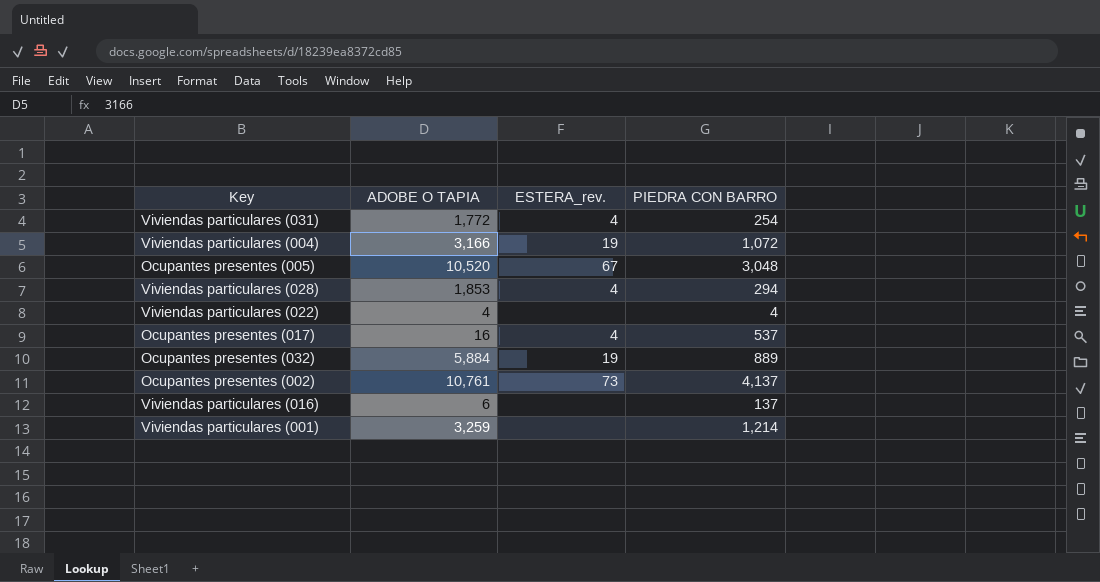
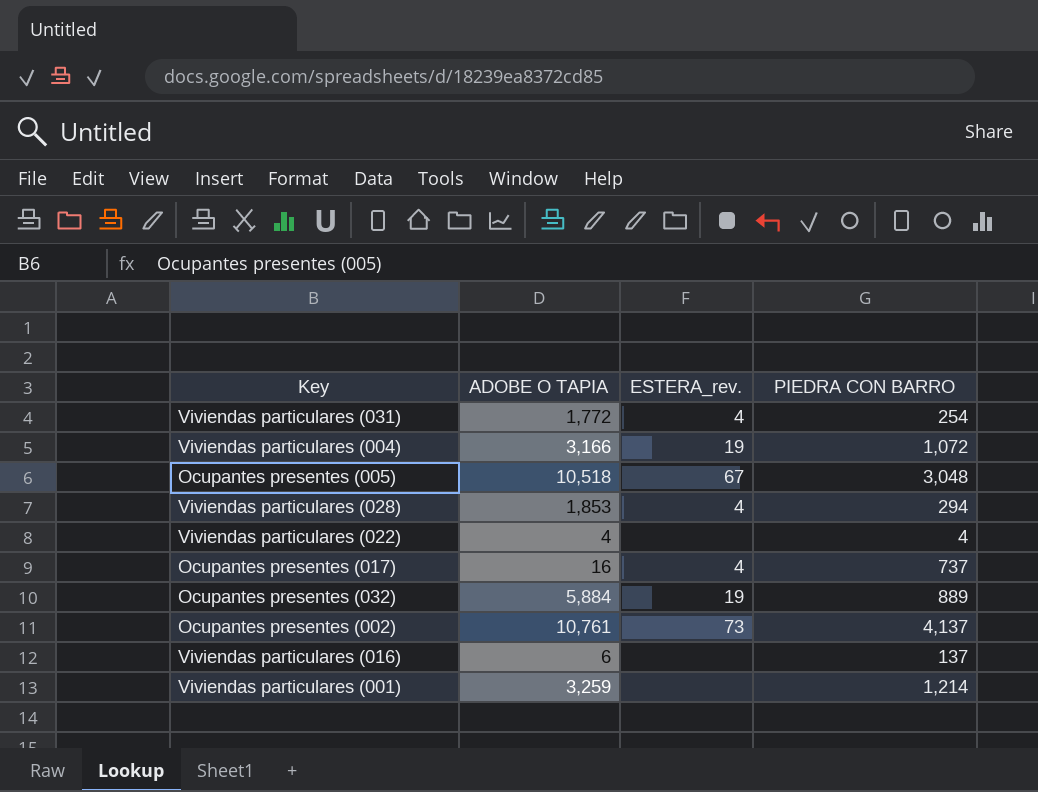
Ocupantes presentes (005) | ADOBE O TAPIA: 10,520 -> 10,518
Ocupantes presentes (017) | PIEDRA CON BARRO: 537 -> 737

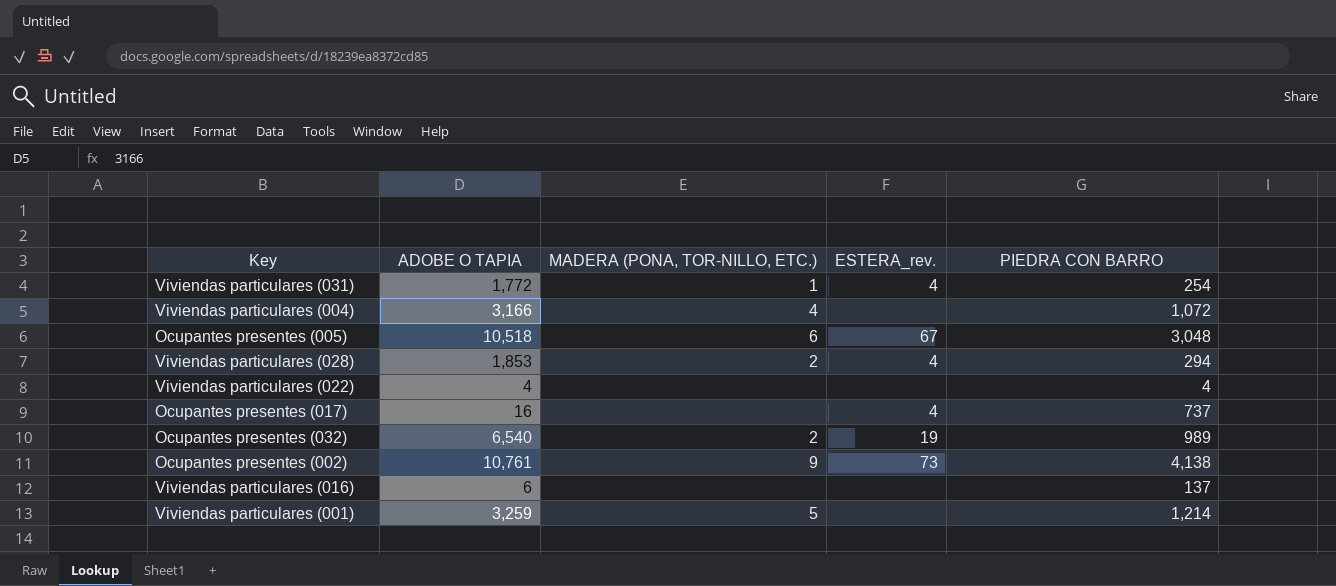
column MADERA (PONA, TOR-NILLO, ETC.) | position: none -> 3
Viviendas particulares (004) | ESTERA_rev.: 19 -> none
Ocupantes presentes (032) | ADOBE O TAPIA: 5,884 -> 6,540
Ocupantes presentes (032) | PIEDRA CON BARRO: 889 -> 989
Ocupantes presentes (002) | PIEDRA CON BARRO: 4,137 -> 4,138

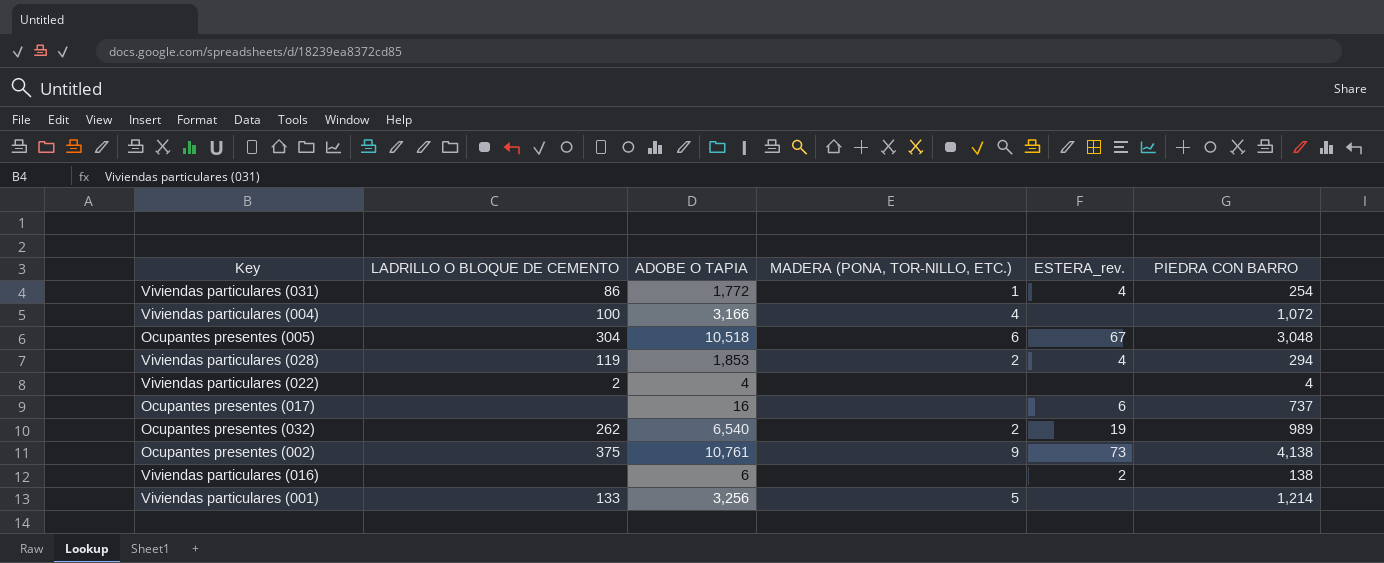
column LADRILLO O BLOQUE DE CEMENTO | position: none -> 2
Ocupantes presentes (017) | ESTERA_rev.: 4 -> 6
Viviendas particulares (016) | ESTERA_rev.: none -> 2
Viviendas particulares (016) | PIEDRA CON BARRO: 137 -> 138
Viviendas particulares (001) | ADOBE O TAPIA: 3,259 -> 3,256

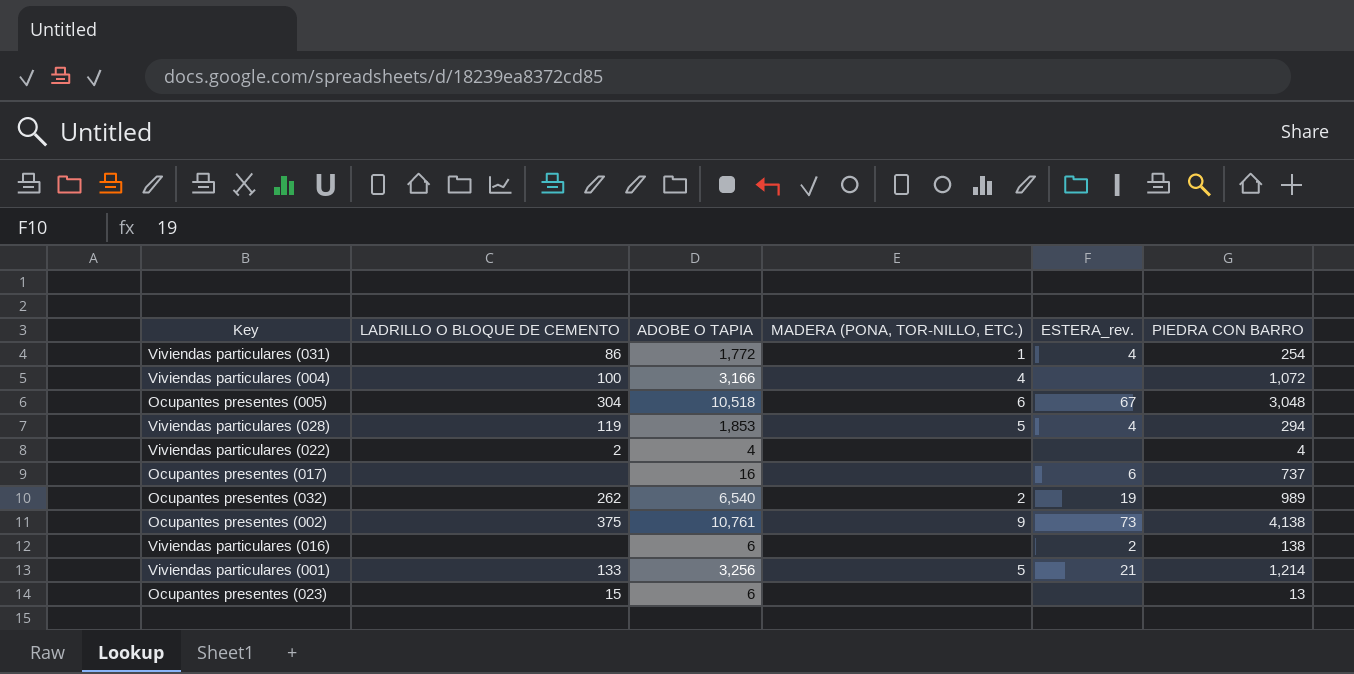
Viviendas particulares (028) | MADERA (PONA, TOR-NILLO, ETC.): 2 -> 5
Viviendas particulares (001) | ESTERA_rev.: none -> 21
row Ocupantes presentes (023): none -> 15 | 6 | none | none | 13

